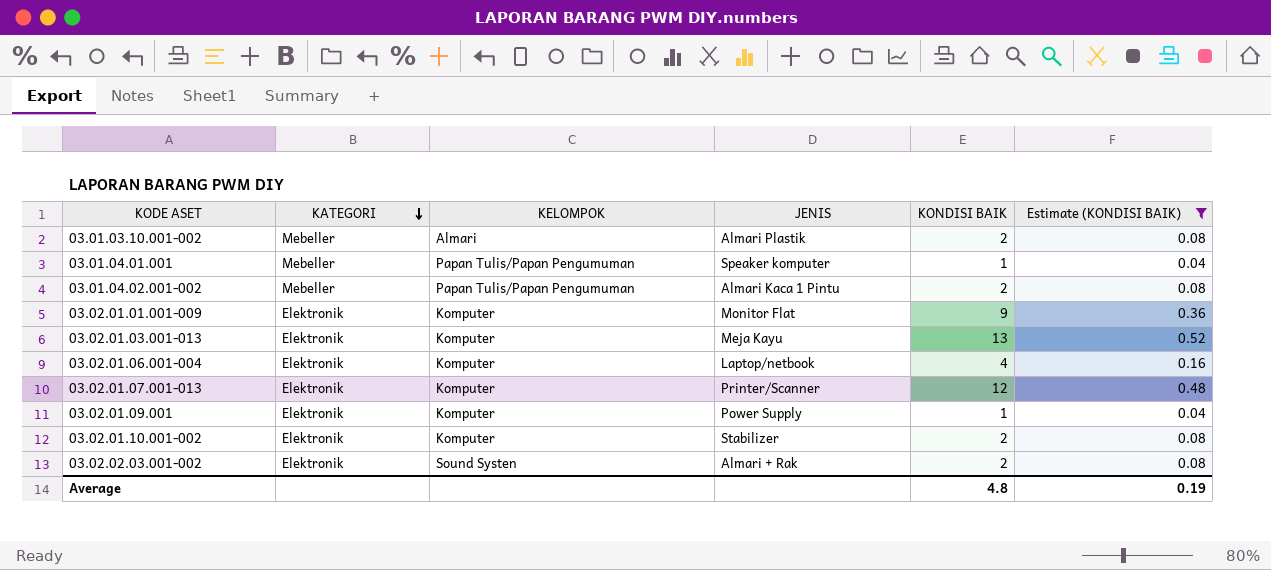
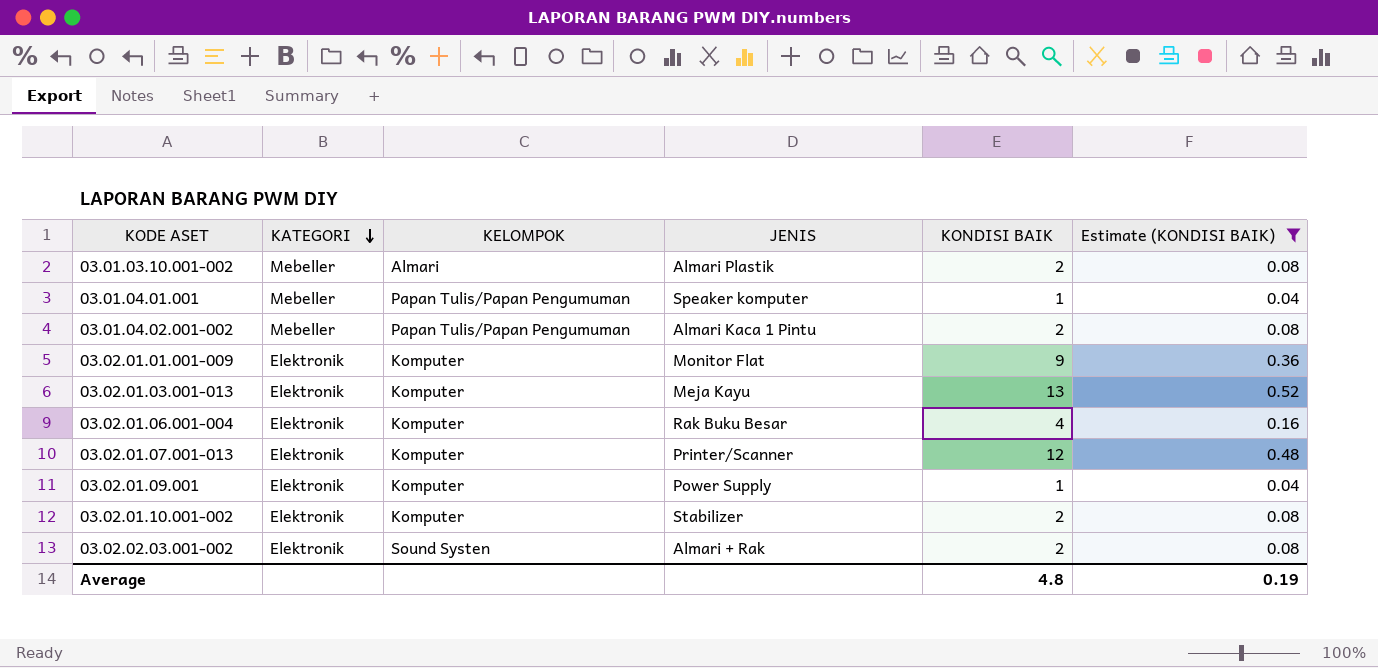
03.02.01.06.001-004 | JENIS: Laptop/netbook -> Rak Buku Besar

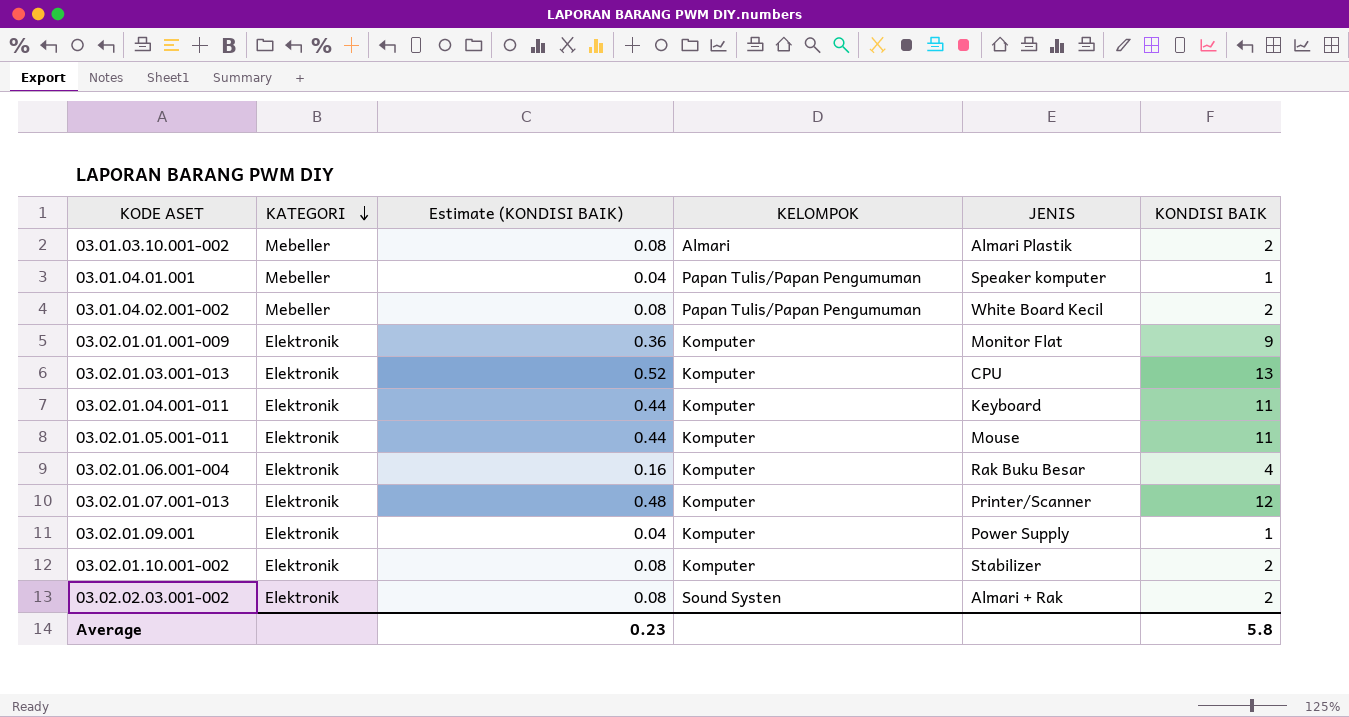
filter: Estimate (KONDISI BAIK) != 0.44 -> none
column Estimate (KONDISI BAIK) | position: 6 -> 3
03.01.04.02.001-002 | JENIS: Almari Kaca 1 Pintu -> White Board Kecil
03.02.01.03.001-013 | JENIS: Meja Kayu -> CPU
Average | Estimate (KONDISI BAIK): 0.19 -> 0.23
Average | KONDISI BAIK: 4.8 -> 5.8

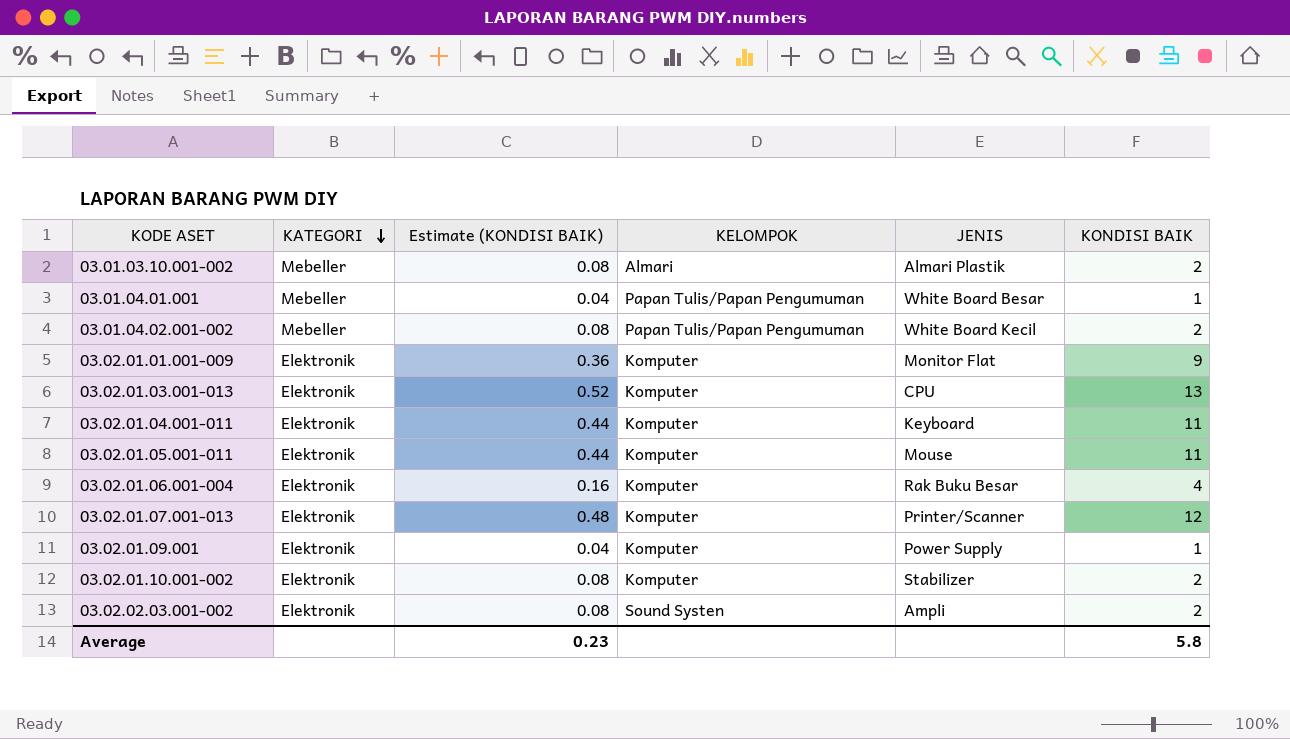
03.01.04.01.001 | JENIS: Speaker komputer -> White Board Besar
03.02.02.03.001-002 | JENIS: Almari + Rak -> Ampli

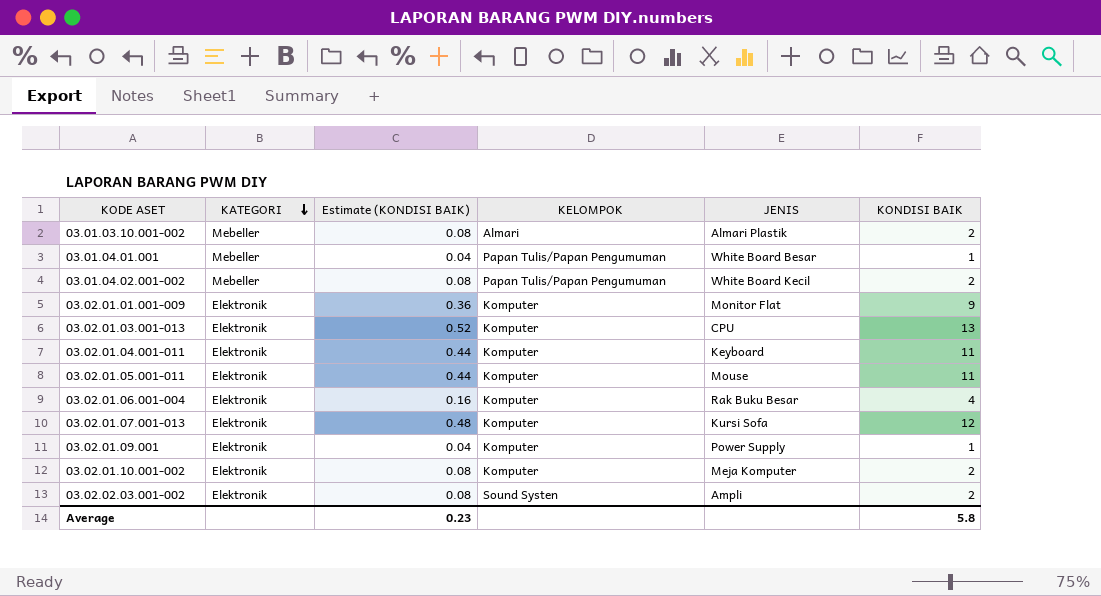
03.02.01.07.001-013 | JENIS: Printer/Scanner -> Kursi Sofa
03.02.01.10.001-002 | JENIS: Stabilizer -> Meja Komputer

